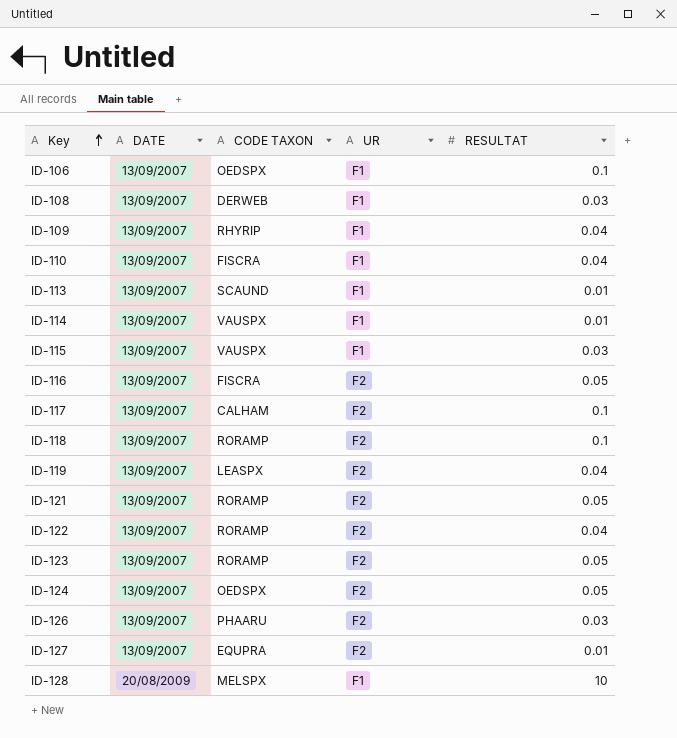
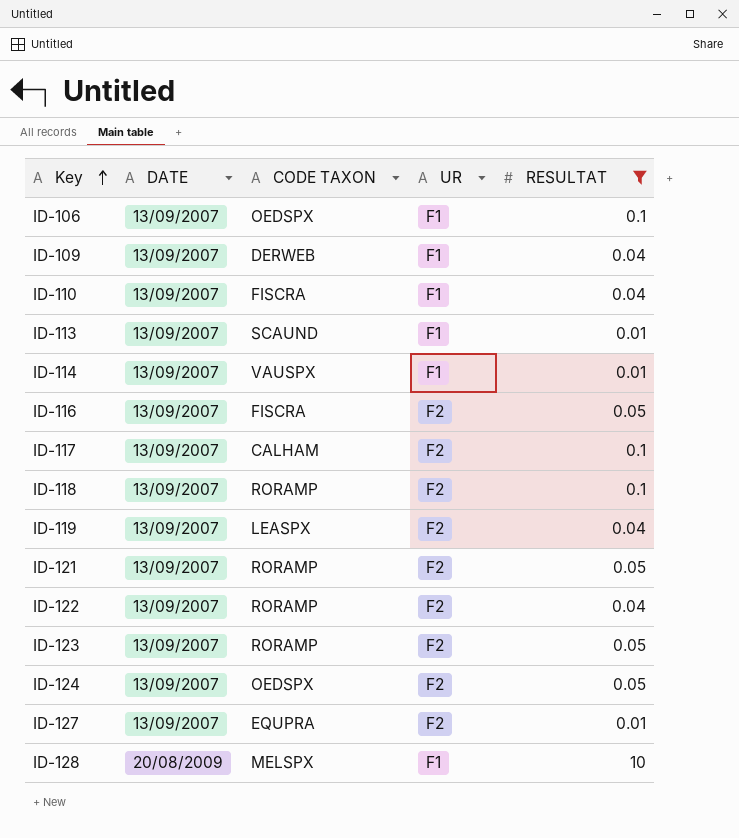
filter: none -> RESULTAT != 0.03
ID-109 | CODE TAXON: RHYRIP -> DERWEB

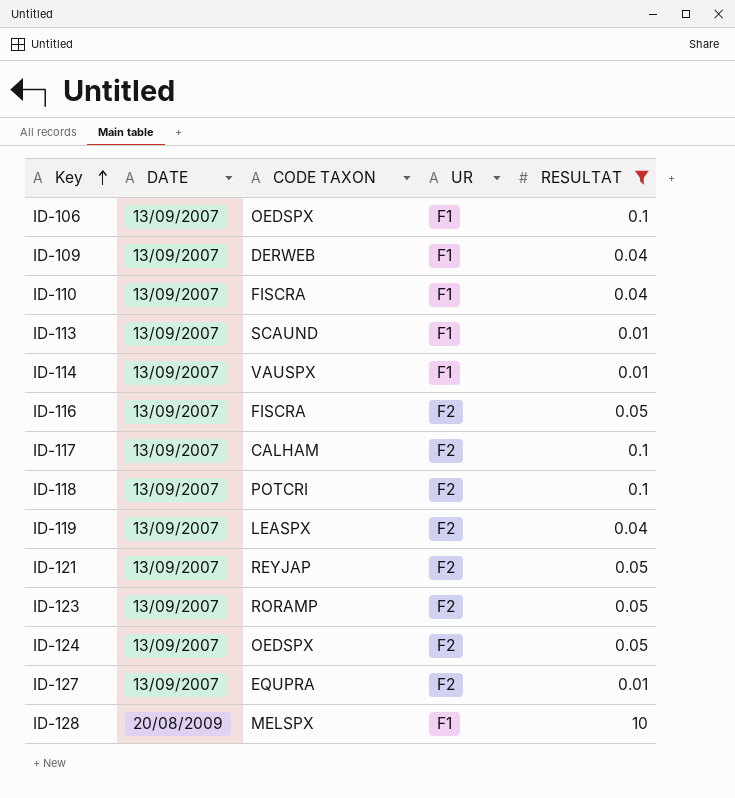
row ID-122: 13/09/2007 | RORAMP | F2 | 0.04 -> none
ID-118 | CODE TAXON: RORAMP -> POTCRI
ID-121 | CODE TAXON: RORAMP -> REYJAP

